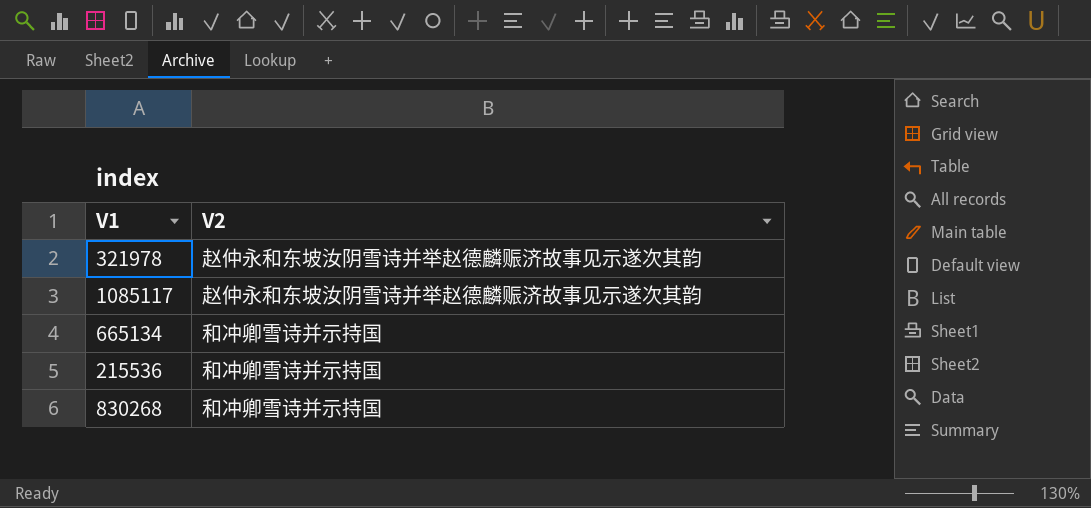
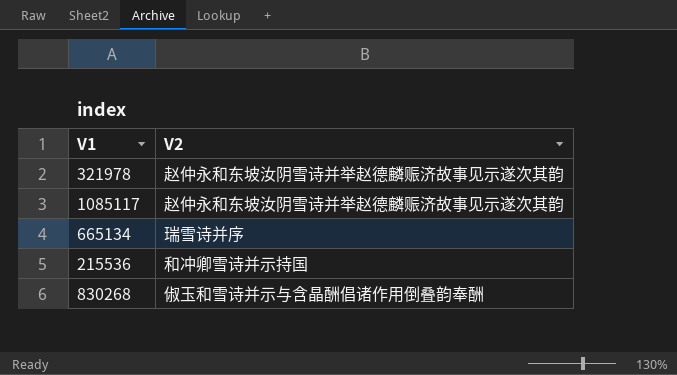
665134 | V2: 和冲卿雪诗并示持国 -> 瑞雪诗并序
830268 | V2: 和冲卿雪诗并示持国 -> 俶玉和雪诗并示与含晶酬倡诸作用倒叠韵奉酬

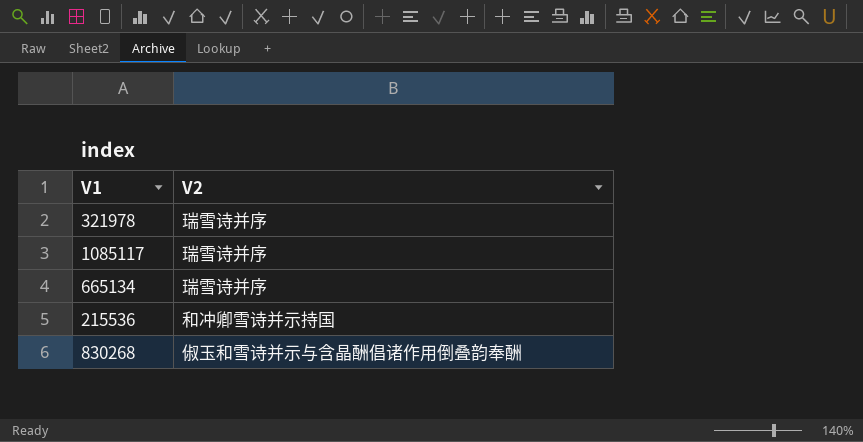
321978 | V2: 赵仲永和东坡汝阴雪诗并举赵德麟赈济故事见示遂次其韵 -> 瑞雪诗并序
1085117 | V2: 赵仲永和东坡汝阴雪诗并举赵德麟赈济故事见示遂次其韵 -> 瑞雪诗并序

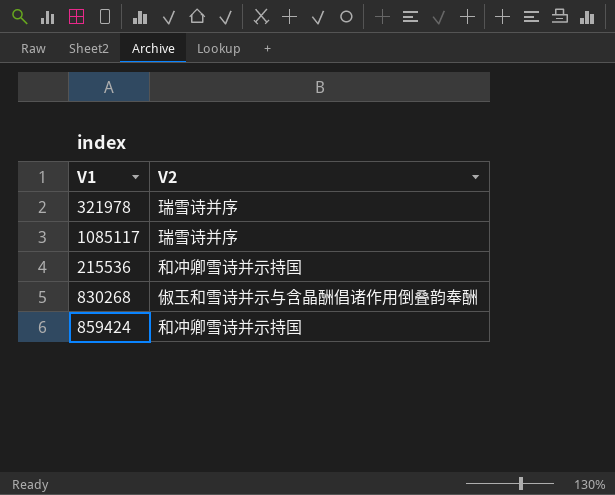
row 665134: 瑞雪诗并序 -> none
row 859424: none -> 和冲卿雪诗并示持国

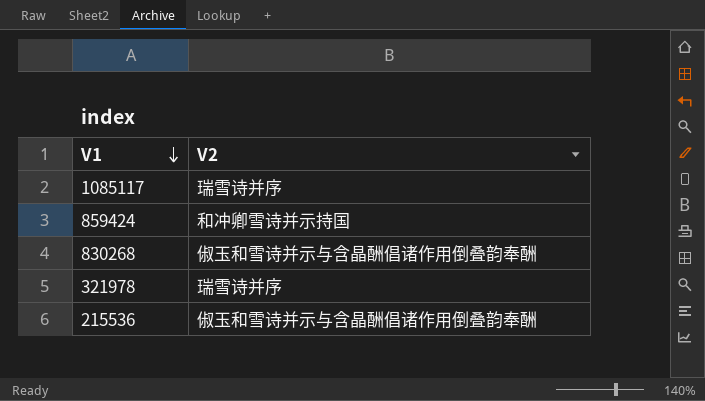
row order: none -> V1 descending
215536 | V2: 和冲卿雪诗并示持国 -> 俶玉和雪诗并示与含晶酬倡诸作用倒叠韵奉酬

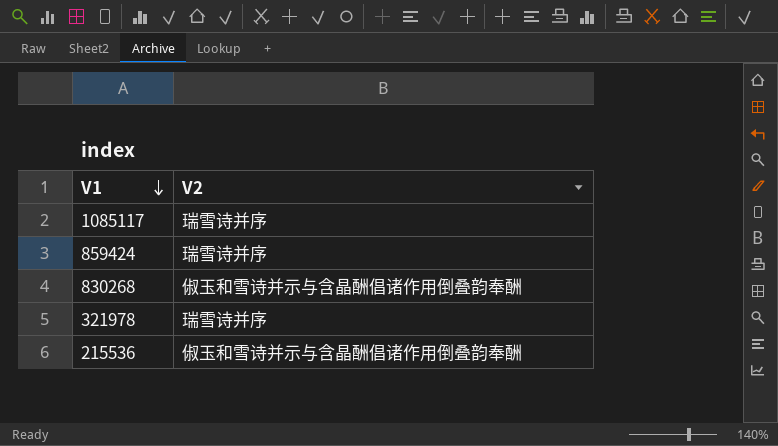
859424 | V2: 和冲卿雪诗并示持国 -> 瑞雪诗并序

